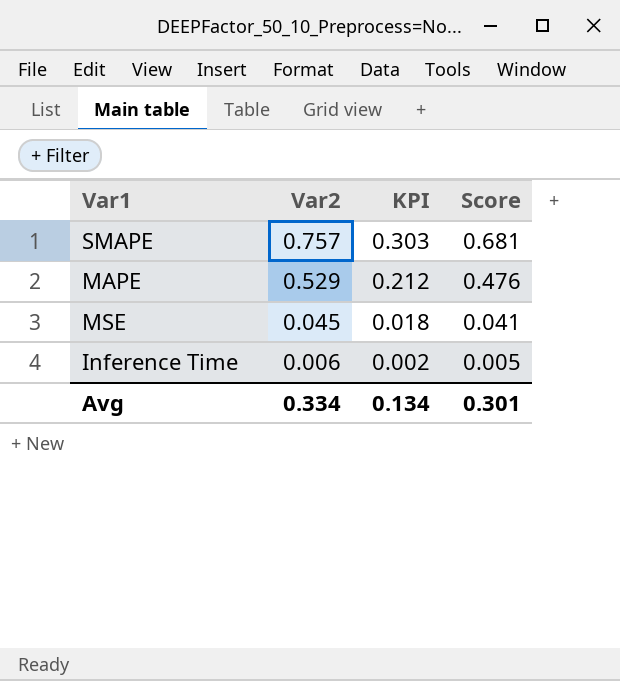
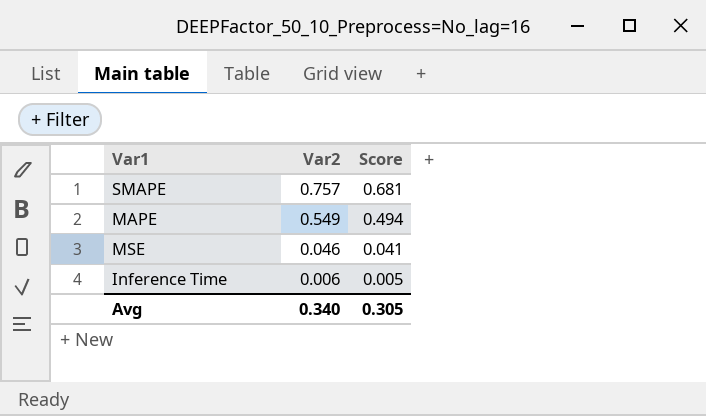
column KPI | formula: [Var2] * 0.4 -> none
MAPE | Var2: 0.529 -> 0.549
MAPE | Score: 0.476 -> 0.494
MSE | Var2: 0.045 -> 0.046
Avg | Var2: 0.334 -> 0.340
Avg | Score: 0.301 -> 0.305

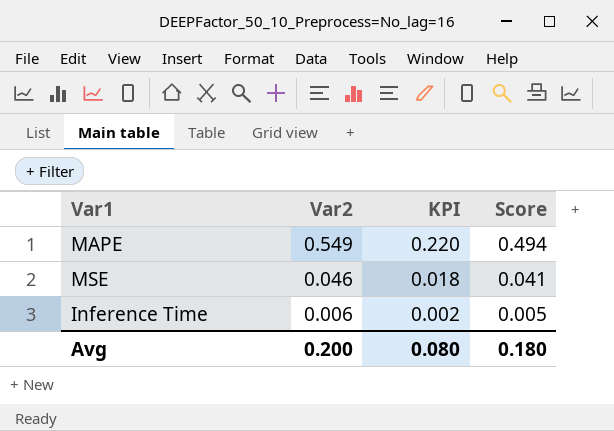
column KPI | formula: none -> [Var2] * 0.4
row SMAPE: 0.757 | 0.681 -> none
Avg | Var2: 0.340 -> 0.200
Avg | Score: 0.305 -> 0.180

